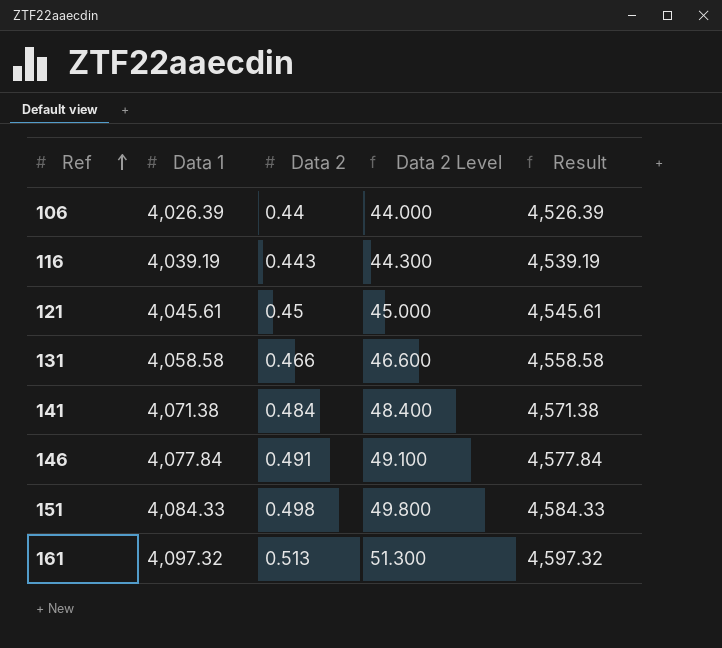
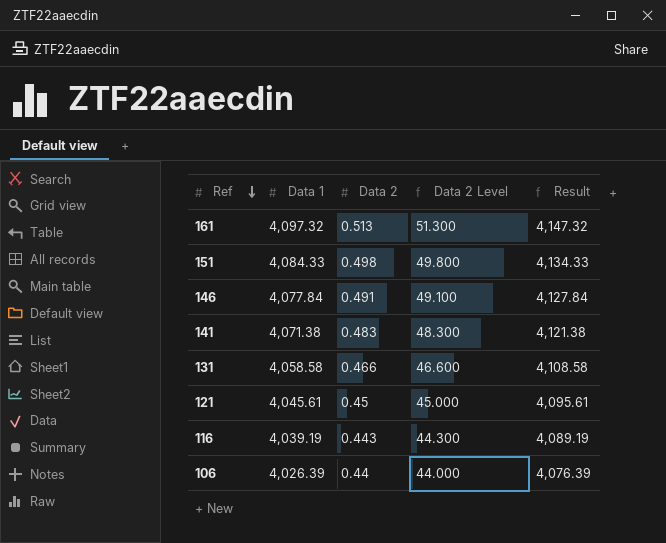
row order: Ref ascending -> Ref descending
column Result | formula: [Data 1] + 500 -> [Data 1] + 50
141 | Data 2: 0.484 -> 0.483
141 | Data 2 Level: 48.400 -> 48.300

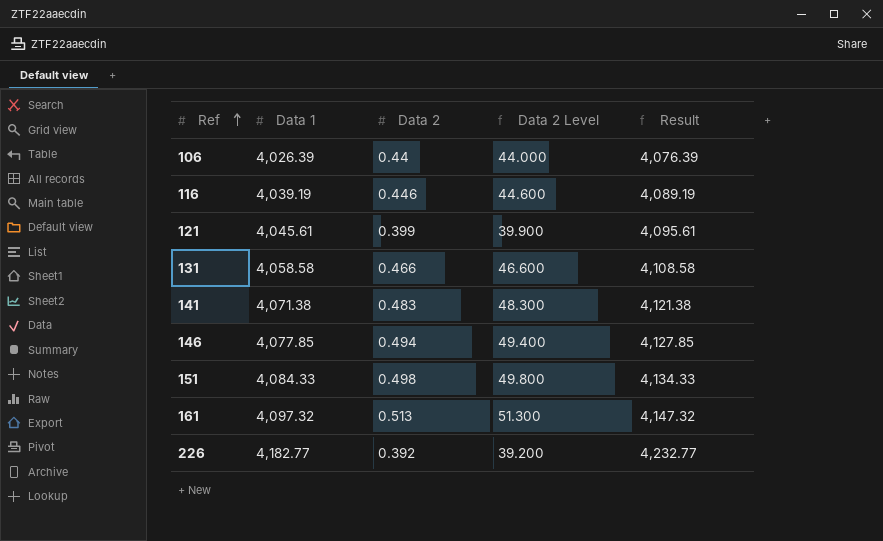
row order: Ref descending -> Ref ascending
116 | Data 2: 0.443 -> 0.446
116 | Data 2 Level: 44.300 -> 44.600
121 | Data 2: 0.45 -> 0.399
121 | Data 2 Level: 45.000 -> 39.900
146 | Data 1: 4,077.84 -> 4,077.85
146 | Data 2: 0.491 -> 0.494
146 | Data 2 Level: 49.100 -> 49.400
146 | Result: 4,127.84 -> 4,127.85
row 226: none -> 4,182.77 | 0.392 | 39.200 | 4,232.77

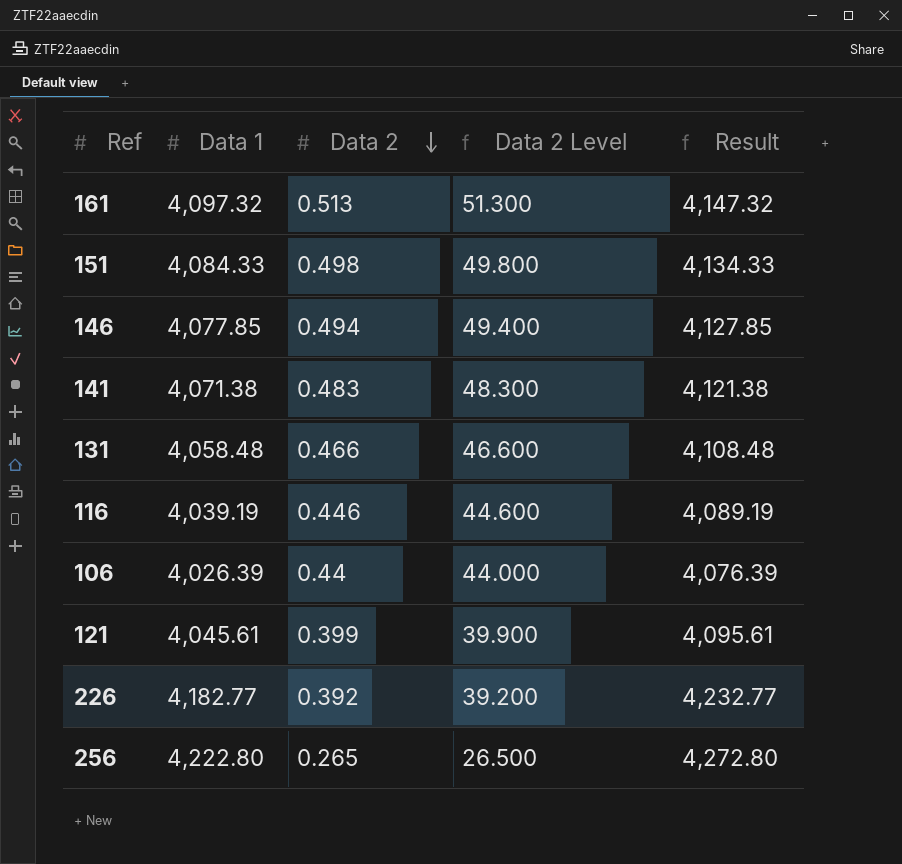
row order: Ref ascending -> Data 2 descending
131 | Data 1: 4,058.58 -> 4,058.48
131 | Result: 4,108.58 -> 4,108.48
row 256: none -> 4,222.80 | 0.265 | 26.500 | 4,272.80

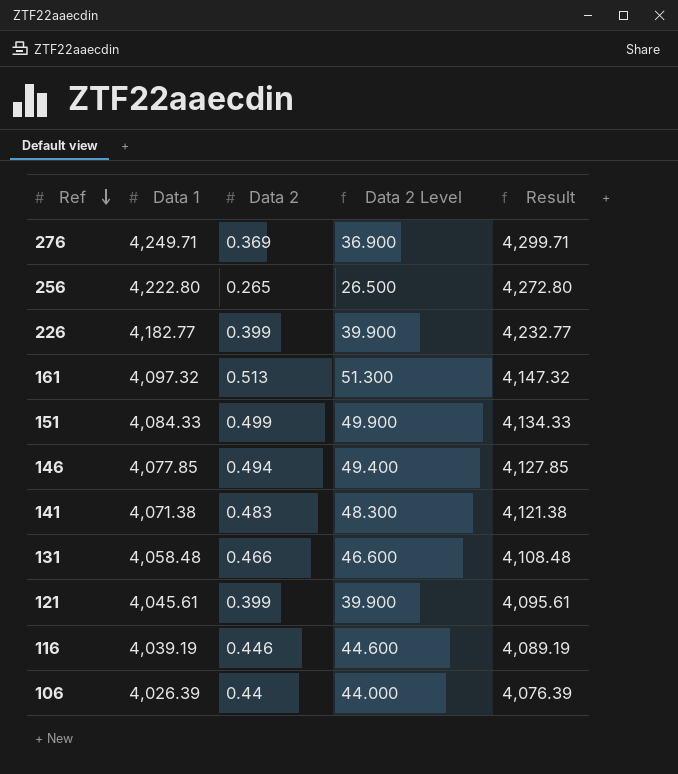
row order: Data 2 descending -> Ref descending
row 276: none -> 4,249.71 | 0.369 | 36.900 | 4,299.71
226 | Data 2: 0.392 -> 0.399
226 | Data 2 Level: 39.200 -> 39.900
151 | Data 2: 0.498 -> 0.499
151 | Data 2 Level: 49.800 -> 49.900

